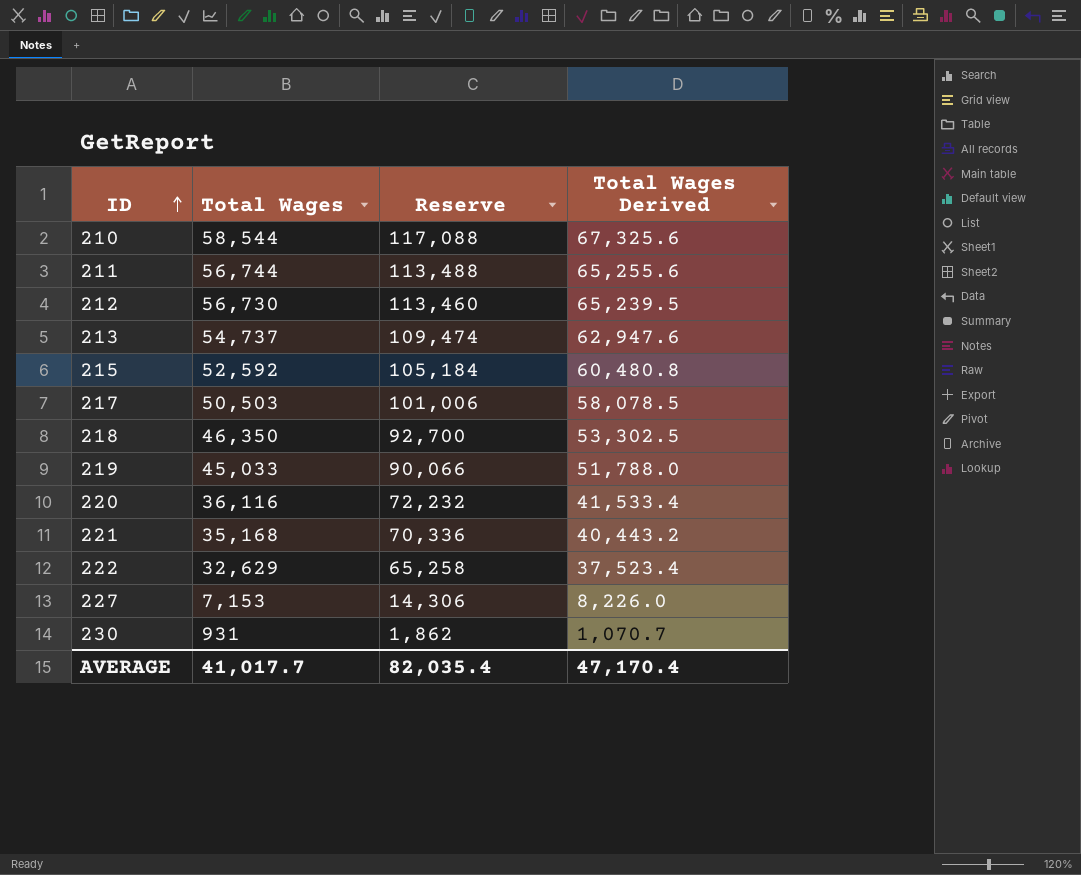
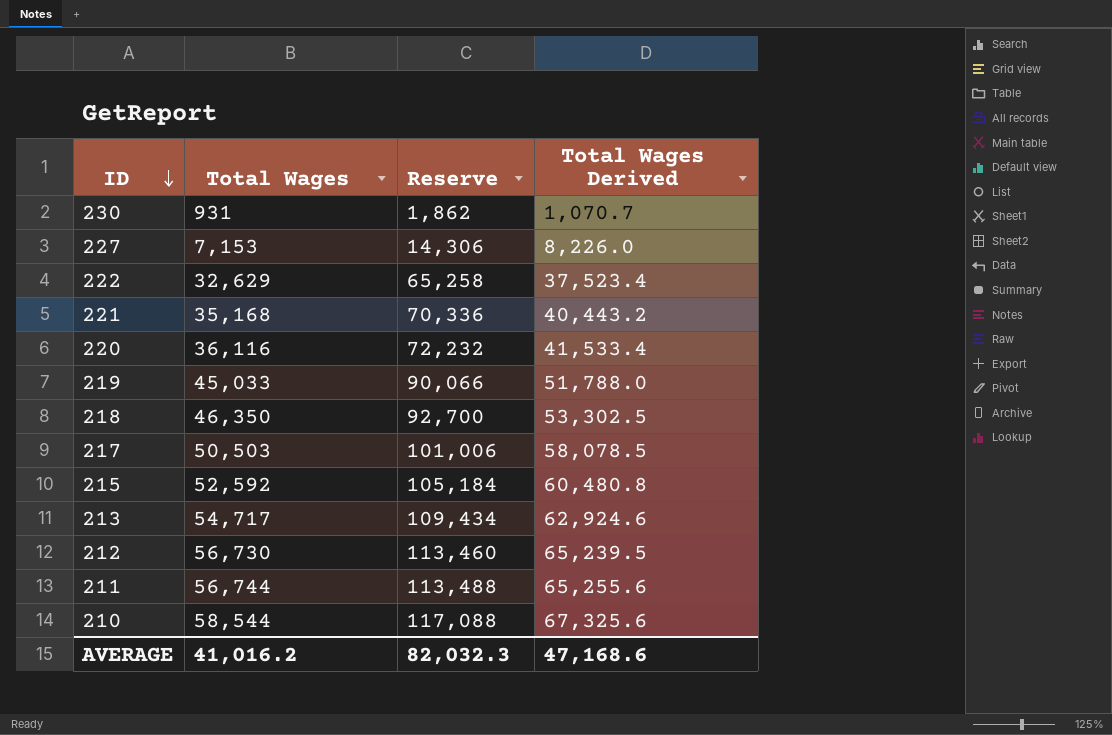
row order: ID ascending -> ID descending
213 | Total Wages: 54,737 -> 54,717
213 | Reserve: 109,474 -> 109,434
213 | Total Wages Derived: 62,947.6 -> 62,924.6
AVERAGE | Total Wages: 41,017.7 -> 41,016.2
AVERAGE | Reserve: 82,035.4 -> 82,032.3
AVERAGE | Total Wages Derived: 47,170.4 -> 47,168.6

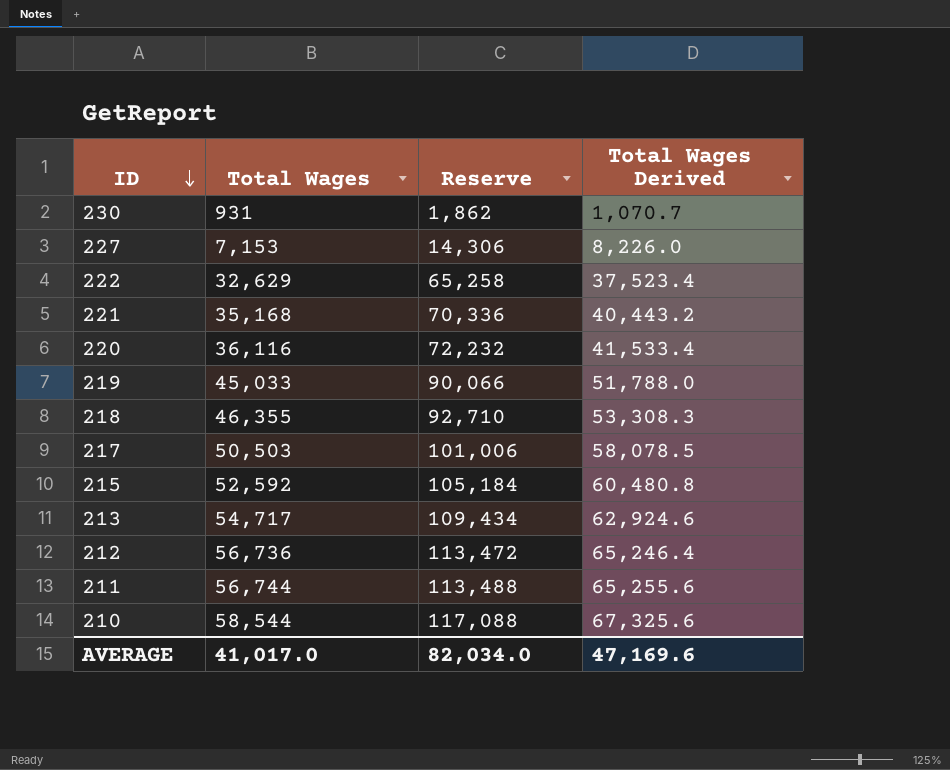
218 | Total Wages: 46,350 -> 46,355
218 | Reserve: 92,700 -> 92,710
218 | Total Wages Derived: 53,302.5 -> 53,308.3
212 | Total Wages: 56,730 -> 56,736
212 | Reserve: 113,460 -> 113,472
212 | Total Wages Derived: 65,239.5 -> 65,246.4
AVERAGE | Total Wages: 41,016.2 -> 41,017.0
AVERAGE | Reserve: 82,032.3 -> 82,034.0
AVERAGE | Total Wages Derived: 47,168.6 -> 47,169.6

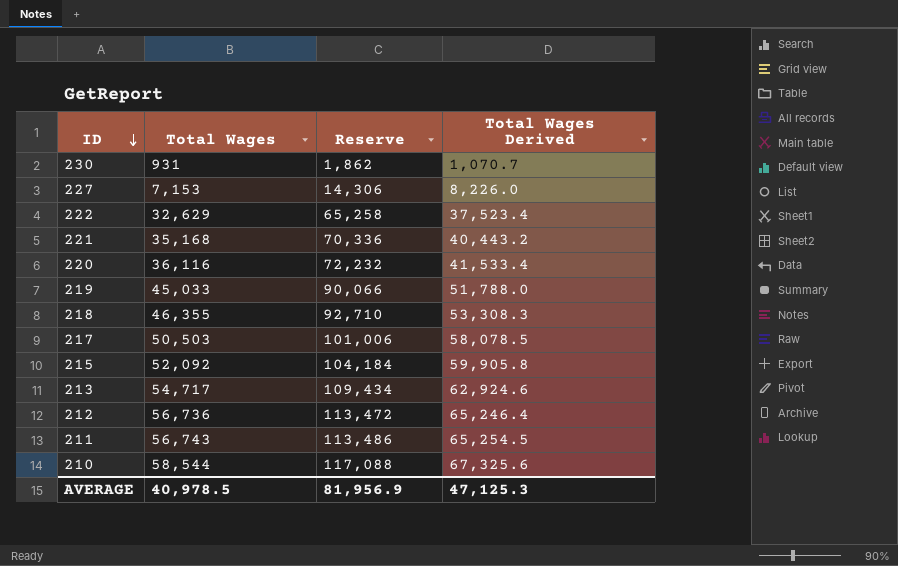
215 | Total Wages: 52,592 -> 52,092
215 | Reserve: 105,184 -> 104,184
215 | Total Wages Derived: 60,480.8 -> 59,905.8
211 | Total Wages: 56,744 -> 56,743
211 | Reserve: 113,488 -> 113,486
211 | Total Wages Derived: 65,255.6 -> 65,254.5
AVERAGE | Total Wages: 41,017.0 -> 40,978.5
AVERAGE | Reserve: 82,034.0 -> 81,956.9
AVERAGE | Total Wages Derived: 47,169.6 -> 47,125.3

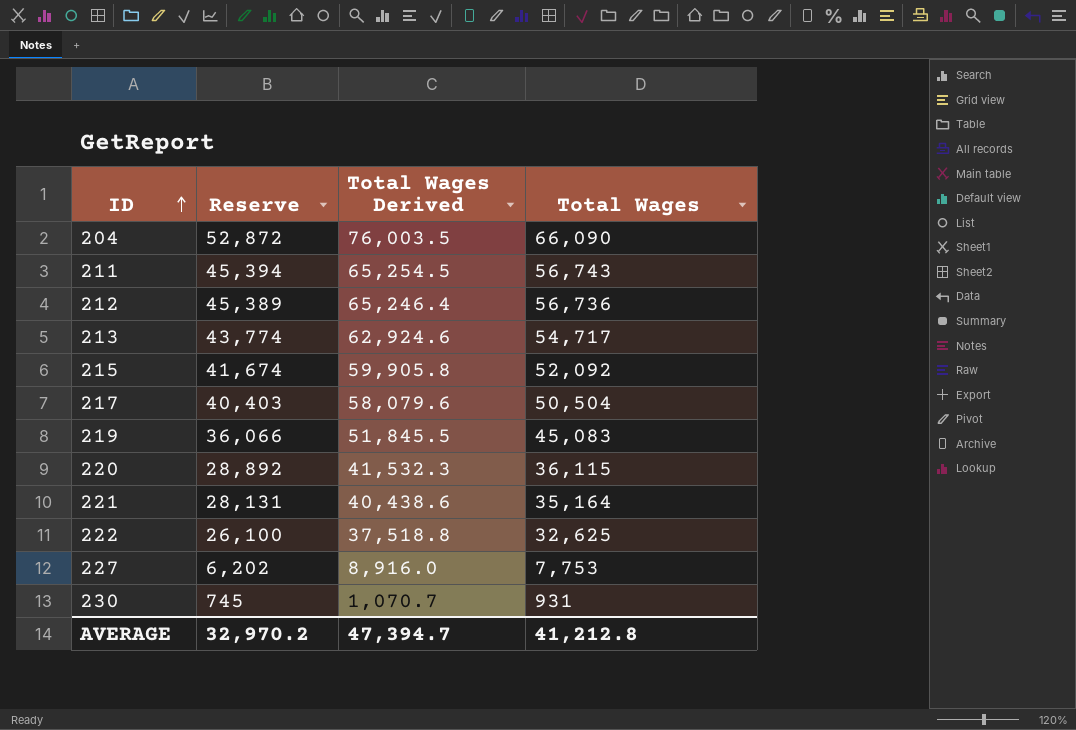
row order: ID descending -> ID ascending
column Reserve | formula: [Total Wages] * 2 -> [Total Wages] * 0.8
column Total Wages | position: 2 -> 4
row 218: 46,355 | 92,710 | 53,308.3 -> none
row 210: 58,544 | 117,088 | 67,325.6 -> none
row 204: none -> 52,872 | 76,003.5 | 66,090
217 | Total Wages Derived: 58,078.5 -> 58,079.6
217 | Total Wages: 50,503 -> 50,504
219 | Total Wages Derived: 51,788.0 -> 51,845.5
219 | Total Wages: 45,033 -> 45,083
220 | Total Wages Derived: 41,533.4 -> 41,532.3
220 | Total Wages: 36,116 -> 36,115
221 | Total Wages Derived: 40,443.2 -> 40,438.6
221 | Total Wages: 35,168 -> 35,164
222 | Total Wages Derived: 37,523.4 -> 37,518.8
222 | Total Wages: 32,629 -> 32,625
227 | Total Wages Derived: 8,226.0 -> 8,916.0
227 | Total Wages: 7,153 -> 7,753
AVERAGE | Reserve: 81,956.9 -> 32,970.2
AVERAGE | Total Wages Derived: 47,125.3 -> 47,394.7
AVERAGE | Total Wages: 40,978.5 -> 41,212.8

